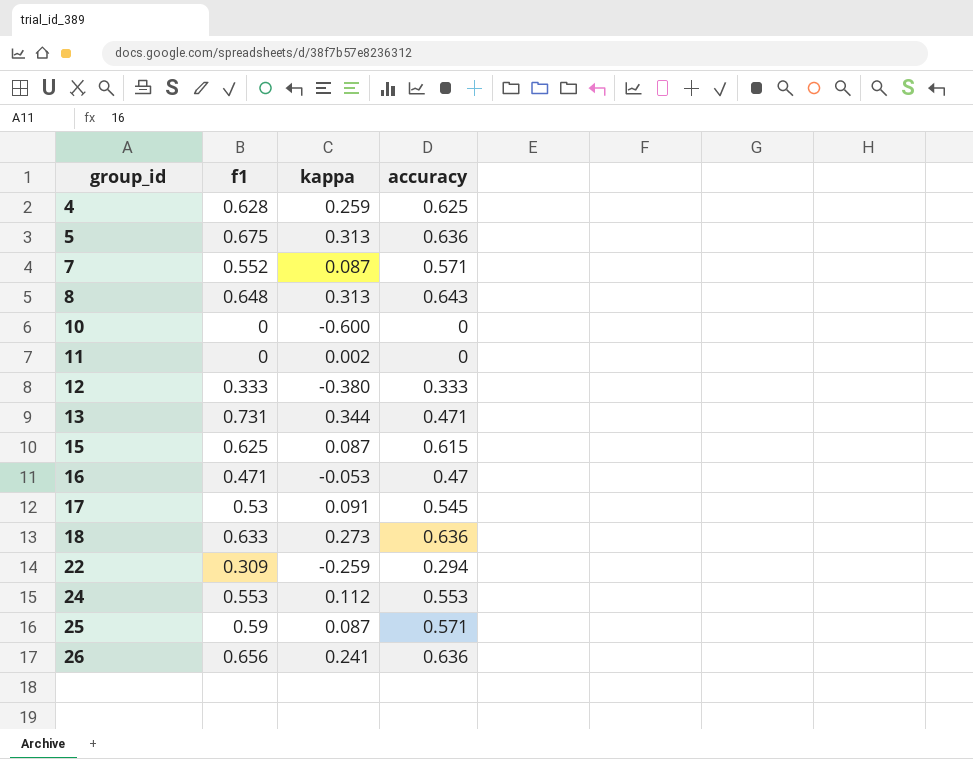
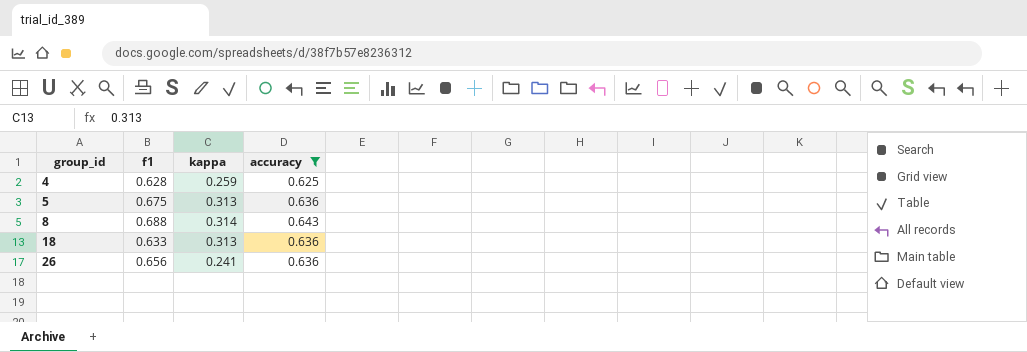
filter: none -> accuracy >= 0.625
8 | f1: 0.648 -> 0.688
8 | kappa: 0.313 -> 0.314
18 | kappa: 0.273 -> 0.313

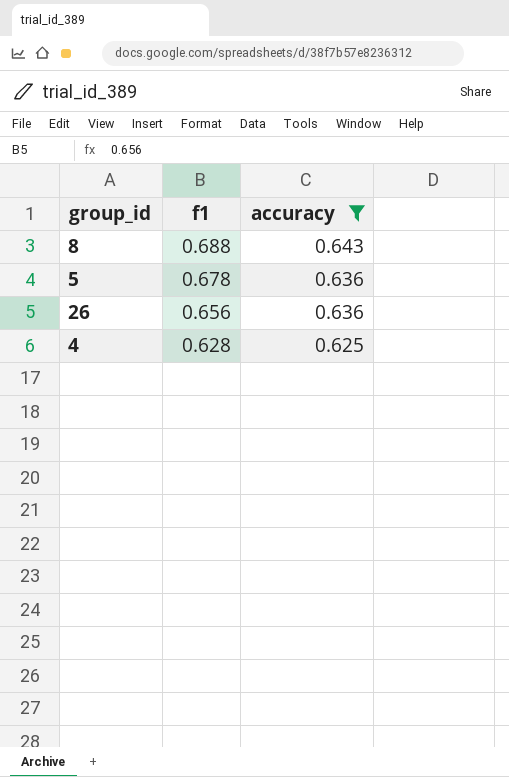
row order: group_id ascending -> f1 descending
column kappa | position: 3 -> none
row 18: 0.633 | 0.313 | 0.636 -> none
5 | f1: 0.675 -> 0.678

